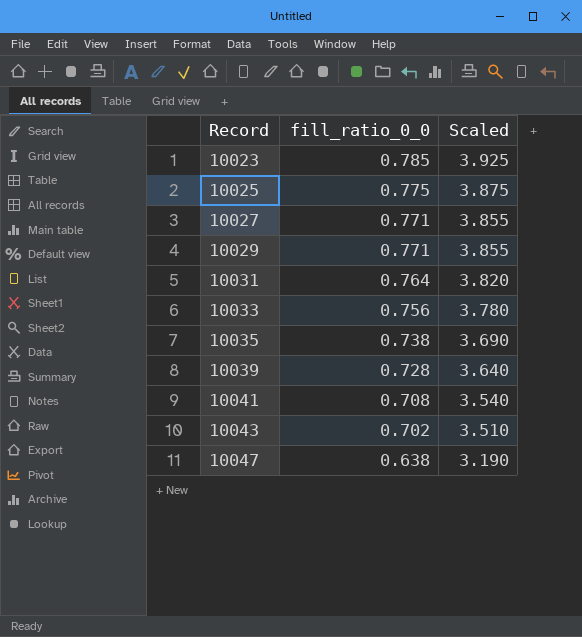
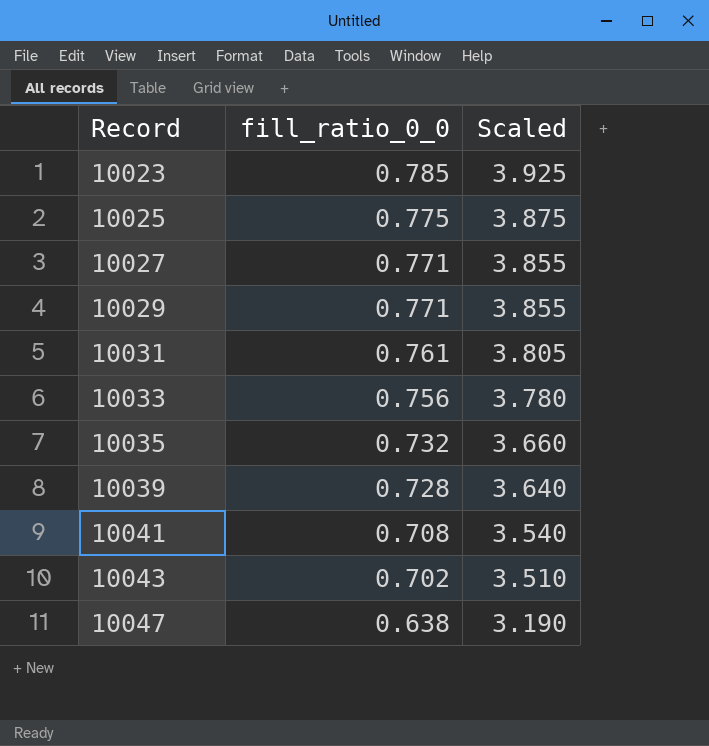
10031 | fill_ratio_0_0: 0.764 -> 0.761
10031 | Scaled: 3.820 -> 3.805
10035 | fill_ratio_0_0: 0.738 -> 0.732
10035 | Scaled: 3.690 -> 3.660

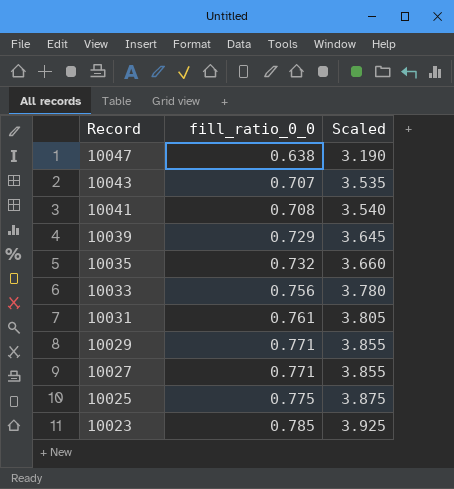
row order: Record ascending -> Record descending
10043 | fill_ratio_0_0: 0.702 -> 0.707
10043 | Scaled: 3.510 -> 3.535
10039 | fill_ratio_0_0: 0.728 -> 0.729
10039 | Scaled: 3.640 -> 3.645

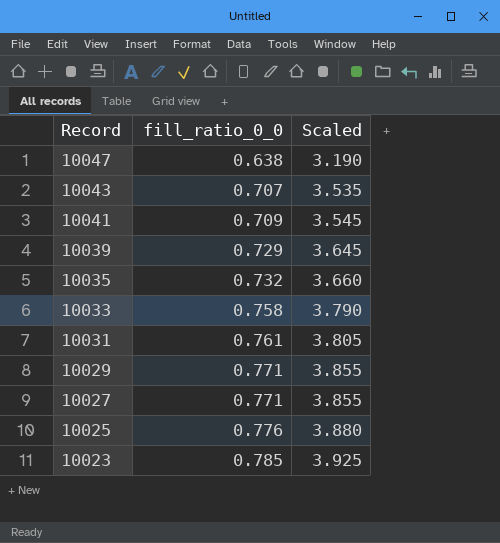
10041 | fill_ratio_0_0: 0.708 -> 0.709
10041 | Scaled: 3.540 -> 3.545
10033 | fill_ratio_0_0: 0.756 -> 0.758
10033 | Scaled: 3.780 -> 3.790
10025 | fill_ratio_0_0: 0.775 -> 0.776
10025 | Scaled: 3.875 -> 3.880

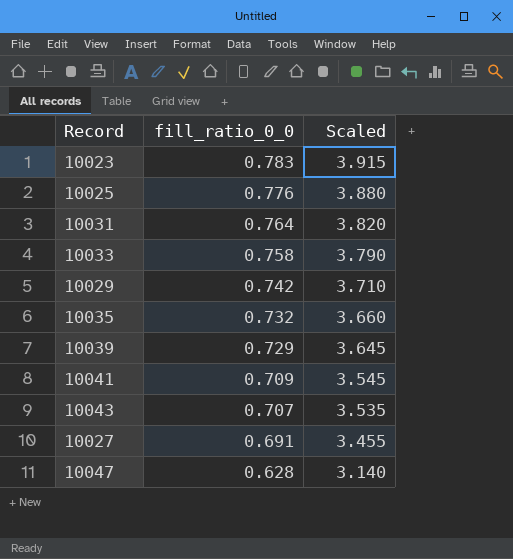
row order: Record descending -> fill_ratio_0_0 descending
10023 | fill_ratio_0_0: 0.785 -> 0.783
10023 | Scaled: 3.925 -> 3.915
10031 | fill_ratio_0_0: 0.761 -> 0.764
10031 | Scaled: 3.805 -> 3.820
10029 | fill_ratio_0_0: 0.771 -> 0.742
10029 | Scaled: 3.855 -> 3.710
10027 | fill_ratio_0_0: 0.771 -> 0.691
10027 | Scaled: 3.855 -> 3.455
10047 | fill_ratio_0_0: 0.638 -> 0.628
10047 | Scaled: 3.190 -> 3.140

